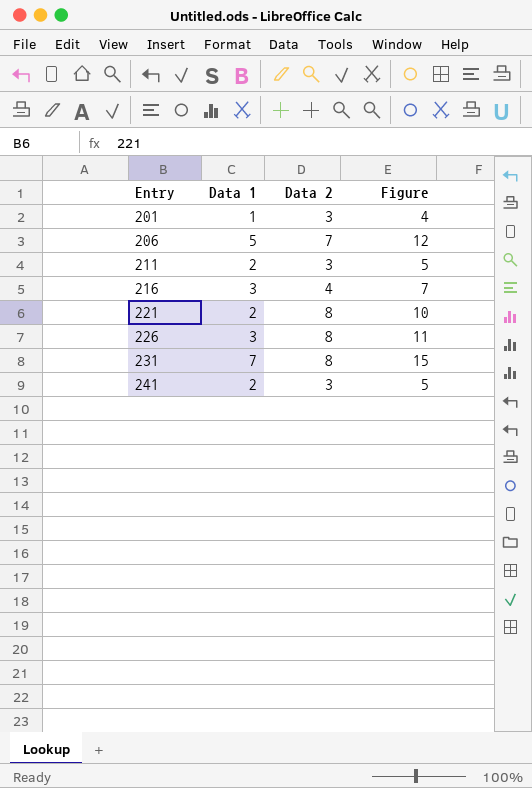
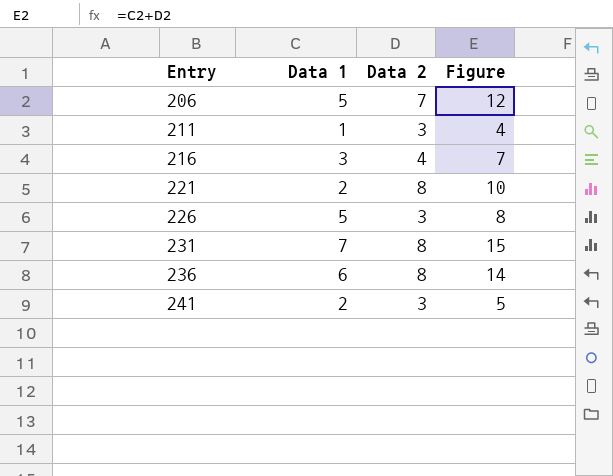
row 201: 1 | 3 | 4 -> none
211 | Data 1: 2 -> 1
211 | Figure: 5 -> 4
226 | Data 1: 3 -> 5
226 | Data 2: 8 -> 3
226 | Figure: 11 -> 8
row 236: none -> 6 | 8 | 14

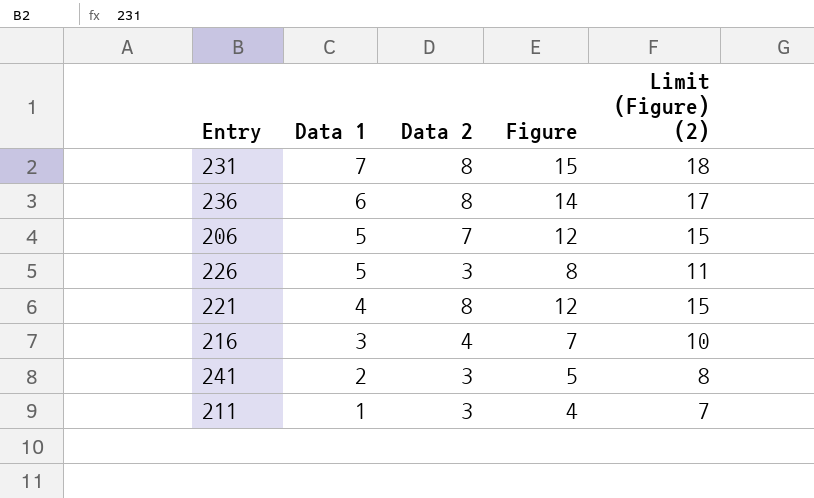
row order: Entry ascending -> Data 1 descending
column Limit (Figure) (2) | formula: none -> [Figure] + 3
221 | Data 1: 2 -> 4
221 | Figure: 10 -> 12

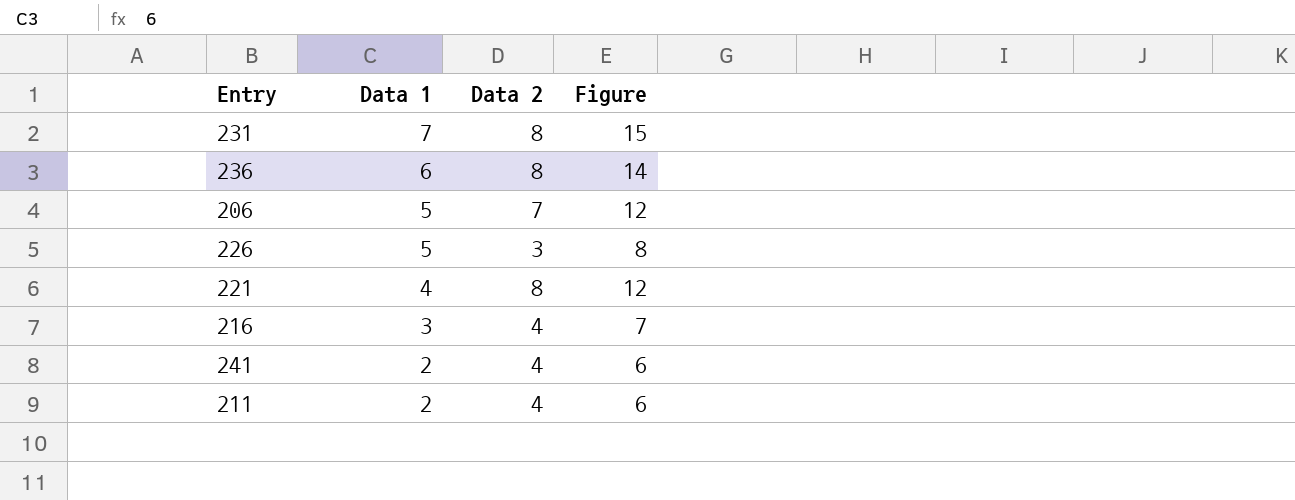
column Limit (Figure) (2) | formula: [Figure] + 3 -> none
241 | Data 2: 3 -> 4
241 | Figure: 5 -> 6
211 | Data 1: 1 -> 2
211 | Data 2: 3 -> 4
211 | Figure: 4 -> 6

